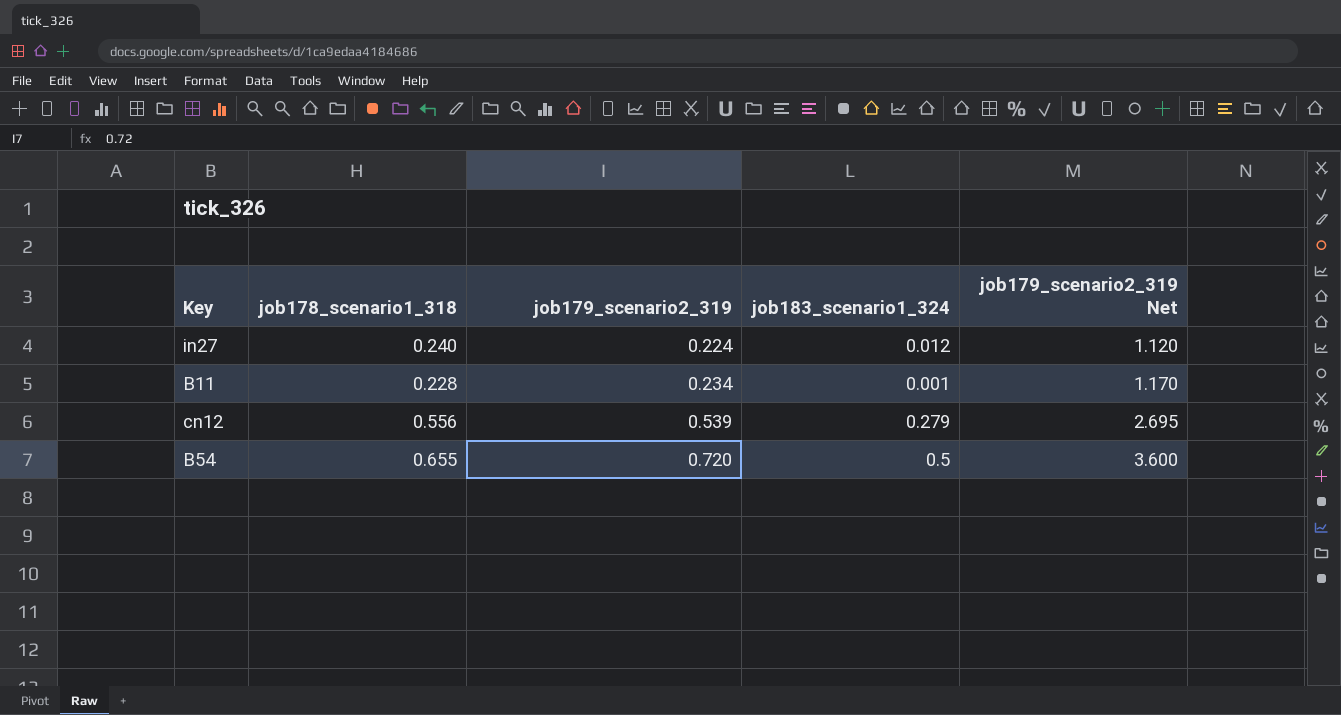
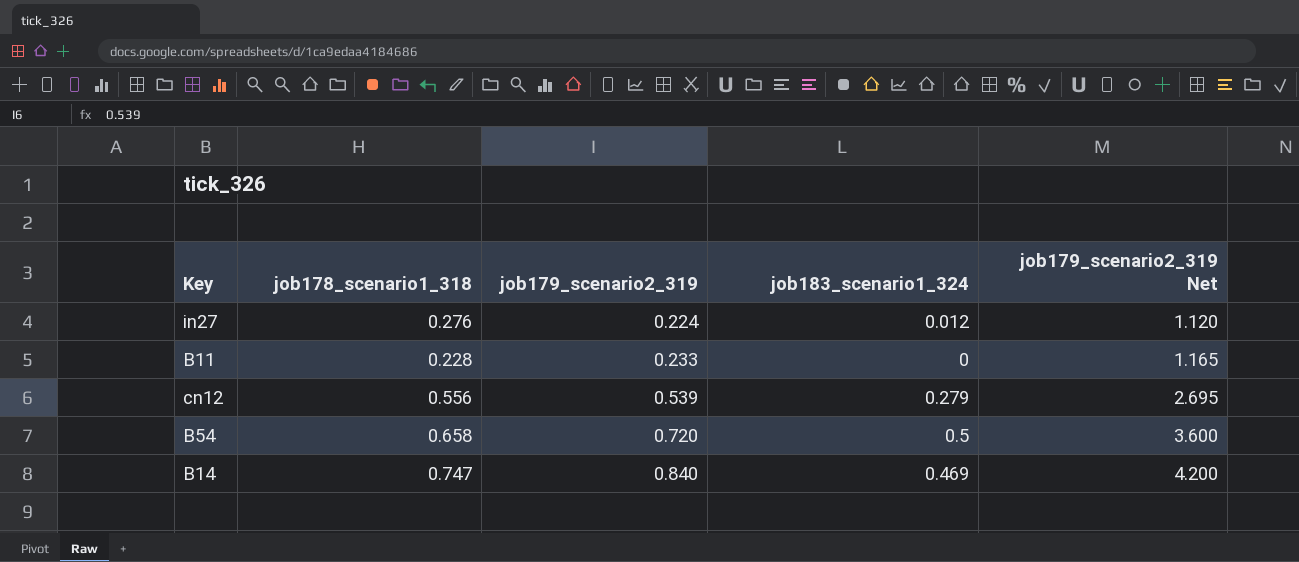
in27 | job178_scenario1_318: 0.240 -> 0.276
B11 | job179_scenario2_319: 0.234 -> 0.233
B11 | job183_scenario1_324: 0.001 -> 0
B11 | job179_scenario2_319 Net: 1.170 -> 1.165
B54 | job178_scenario1_318: 0.655 -> 0.658
row B14: none -> 0.747 | 0.840 | 0.469 | 4.200

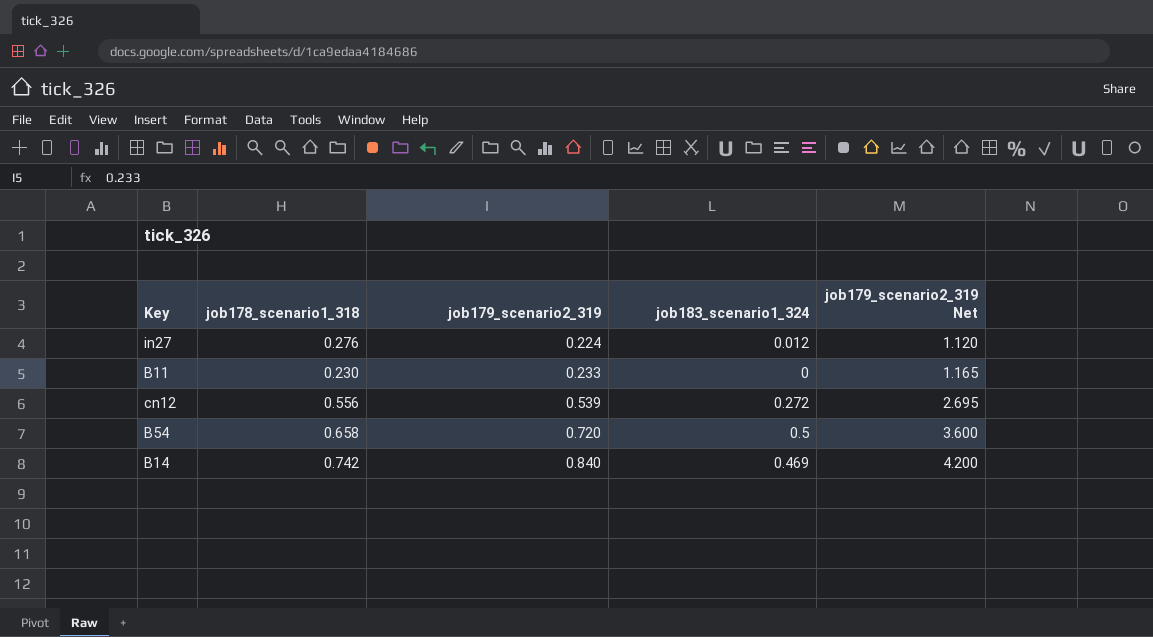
B11 | job178_scenario1_318: 0.228 -> 0.230
cn12 | job183_scenario1_324: 0.279 -> 0.272
B14 | job178_scenario1_318: 0.747 -> 0.742

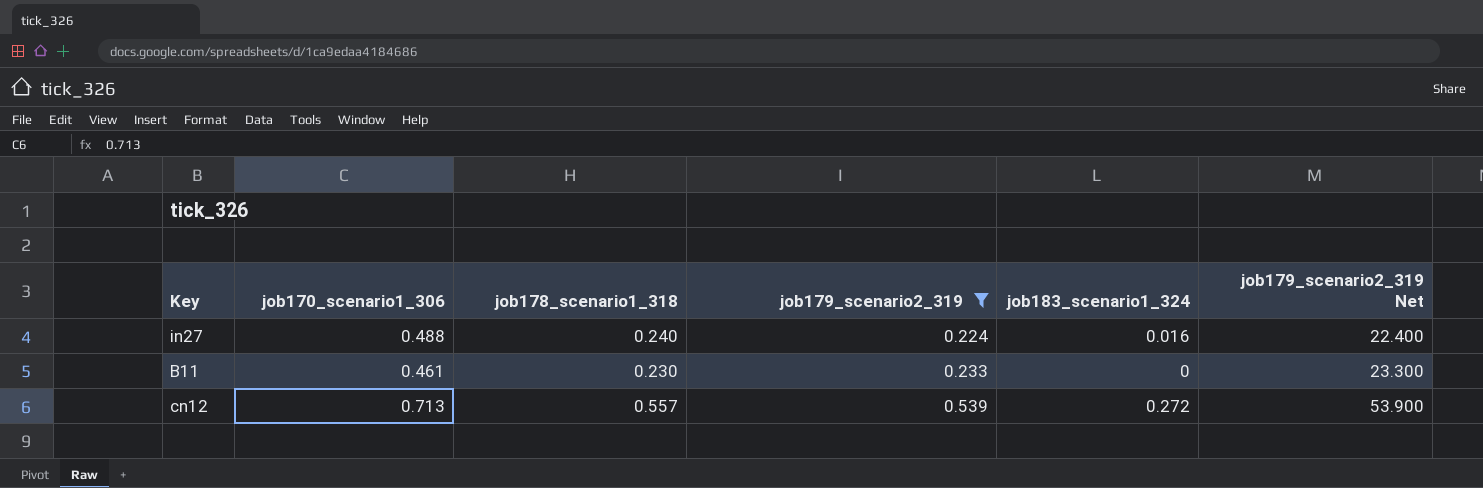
filter: none -> job179_scenario2_319 <= 0.539
column job170_scenario1_306 | position: none -> 2
column job179_scenario2_319 Net | formula: [job179_scenario2_319] * 5 -> [job179_scenario2_319] * 100
in27 | job178_scenario1_318: 0.276 -> 0.240
in27 | job183_scenario1_324: 0.012 -> 0.016
cn12 | job178_scenario1_318: 0.556 -> 0.557

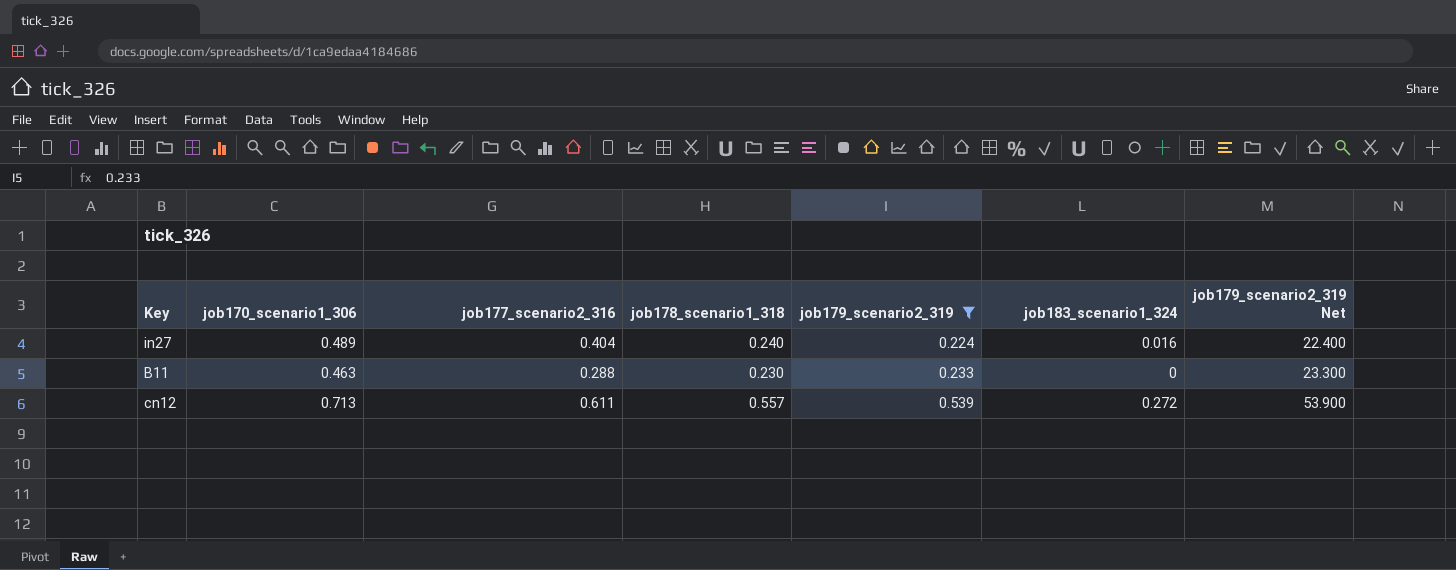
column job177_scenario2_316 | position: none -> 3
in27 | job170_scenario1_306: 0.488 -> 0.489
B11 | job170_scenario1_306: 0.461 -> 0.463

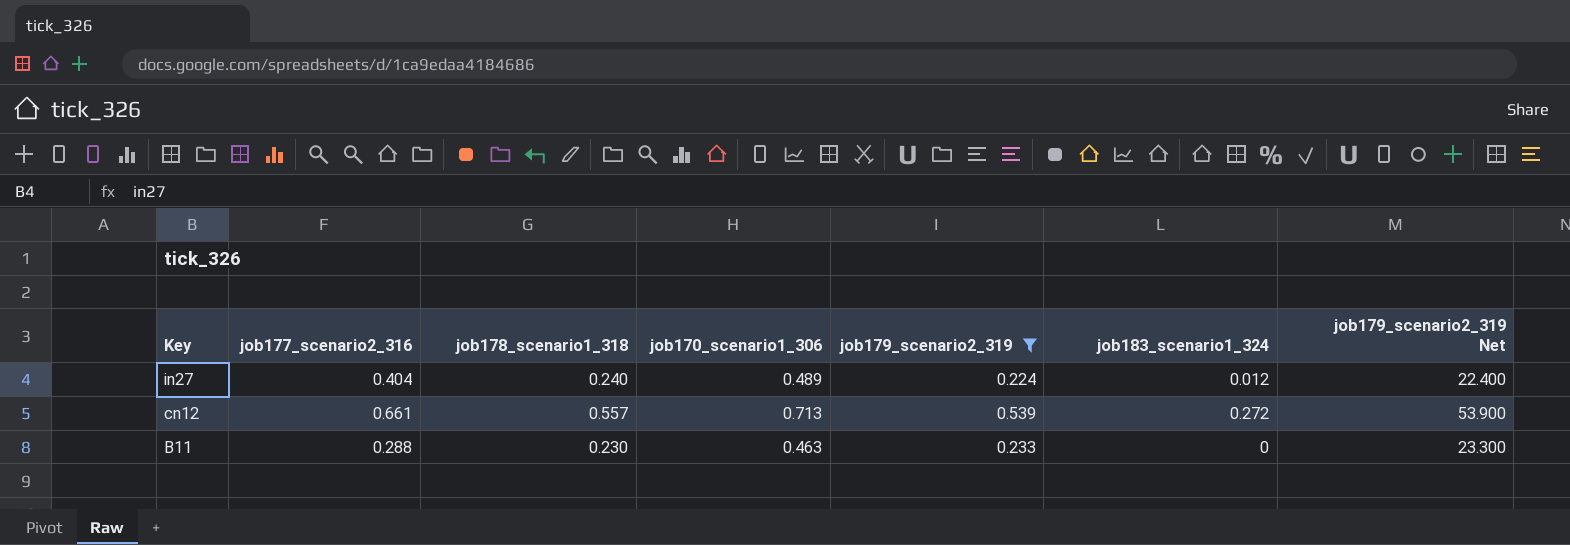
row order: job179_scenario2_319 ascending -> Key descending
column job170_scenario1_306 | position: 2 -> 4
in27 | job183_scenario1_324: 0.016 -> 0.012
cn12 | job177_scenario2_316: 0.611 -> 0.661

